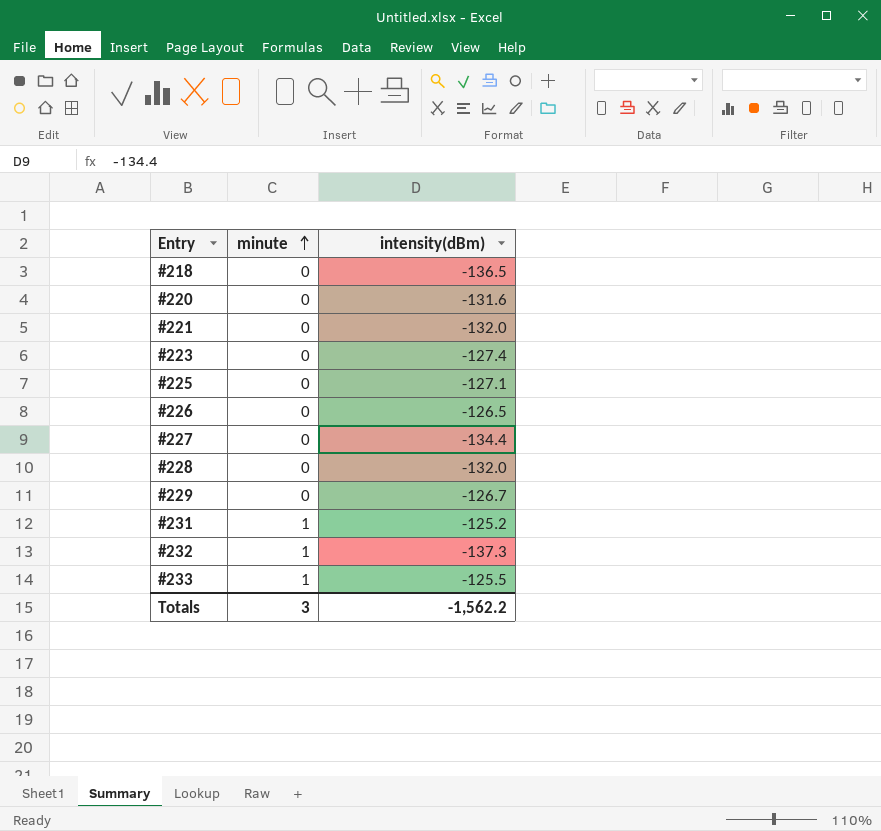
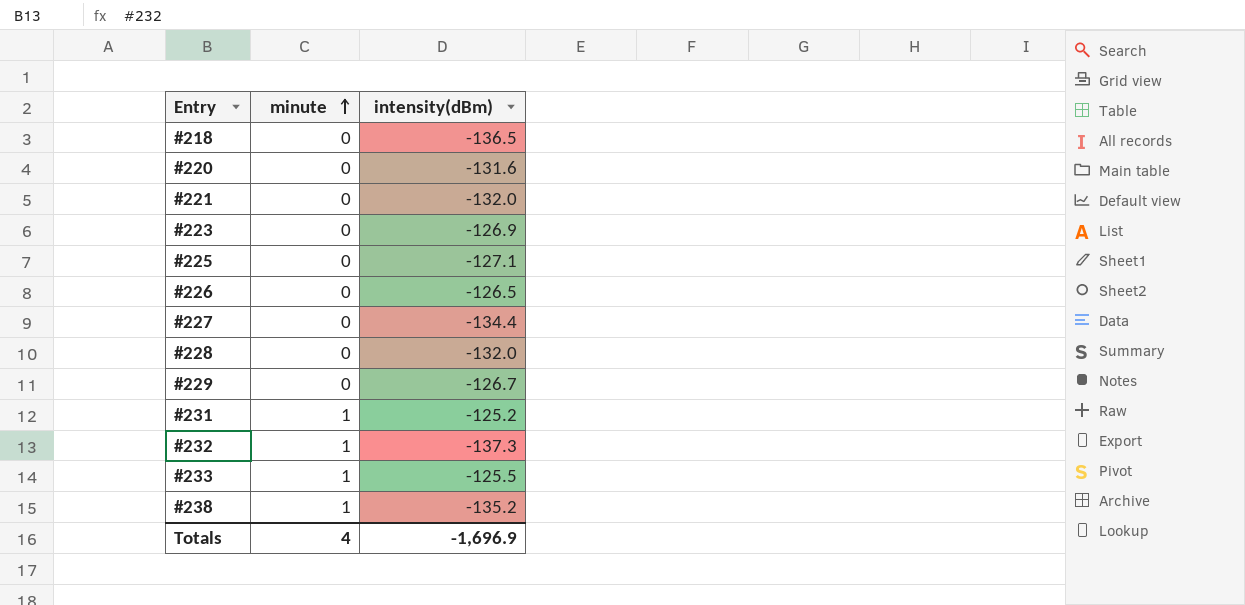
#223 | intensity(dBm): -127.4 -> -126.9
row #238: none -> 1 | -135.2
Totals | minute: 3 -> 4
Totals | intensity(dBm): -1,562.2 -> -1,696.9

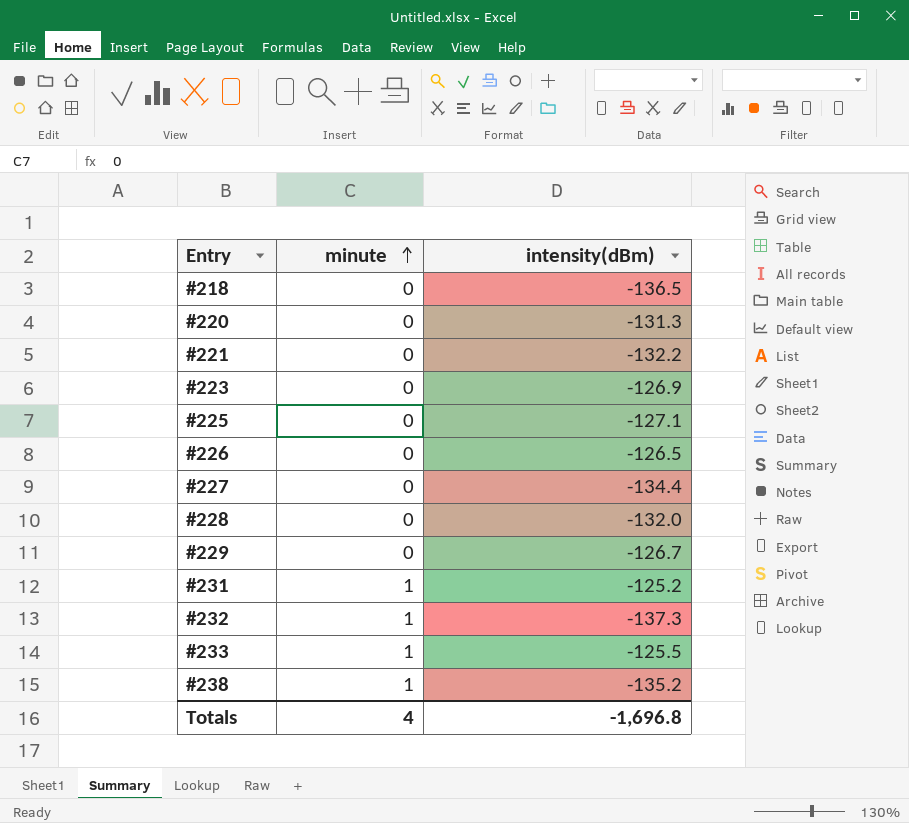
#220 | intensity(dBm): -131.6 -> -131.3
#221 | intensity(dBm): -132.0 -> -132.2
Totals | intensity(dBm): -1,696.9 -> -1,696.8

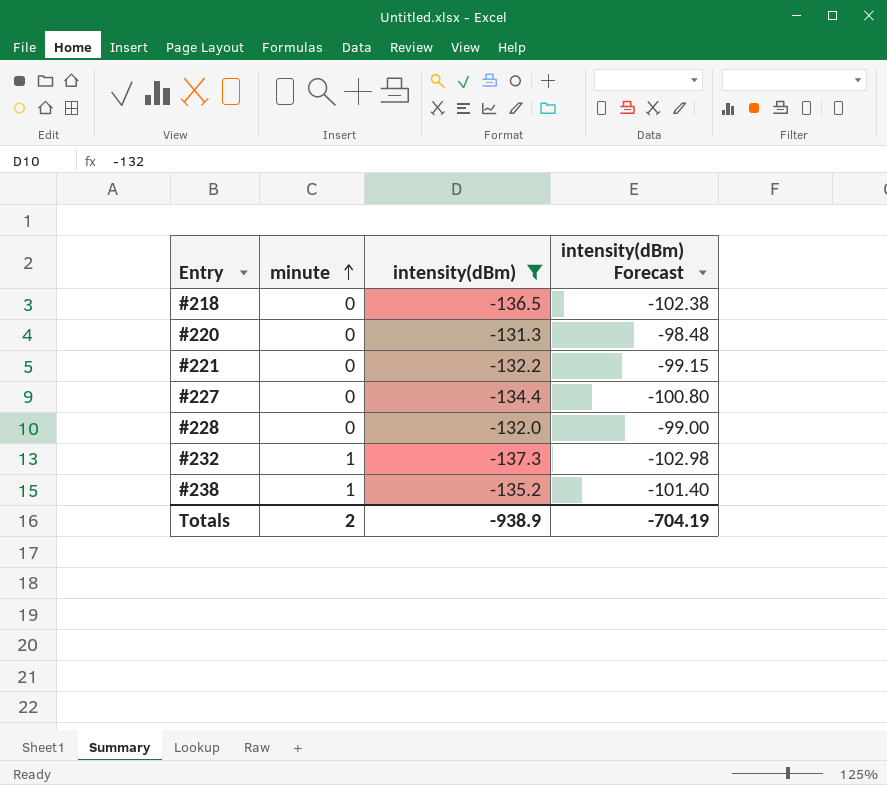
filter: none -> intensity(dBm) <= -131.3
column intensity(dBm) Forecast | formula: none -> [intensity(dBm)] * 0.75
Totals | minute: 4 -> 2
Totals | intensity(dBm): -1,696.8 -> -938.9

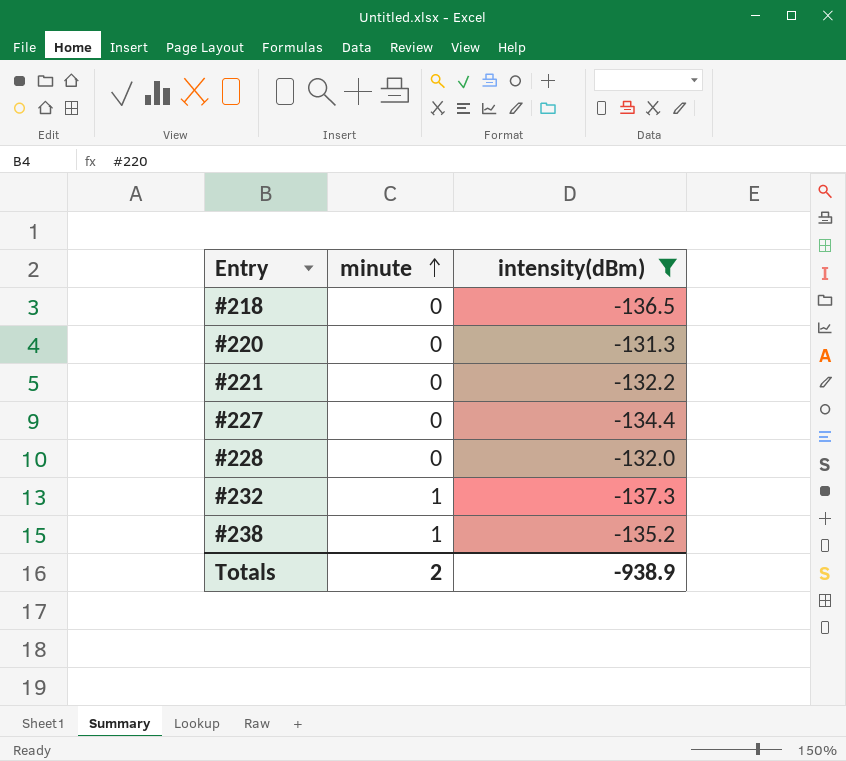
column intensity(dBm) Forecast | formula: [intensity(dBm)] * 0.75 -> none

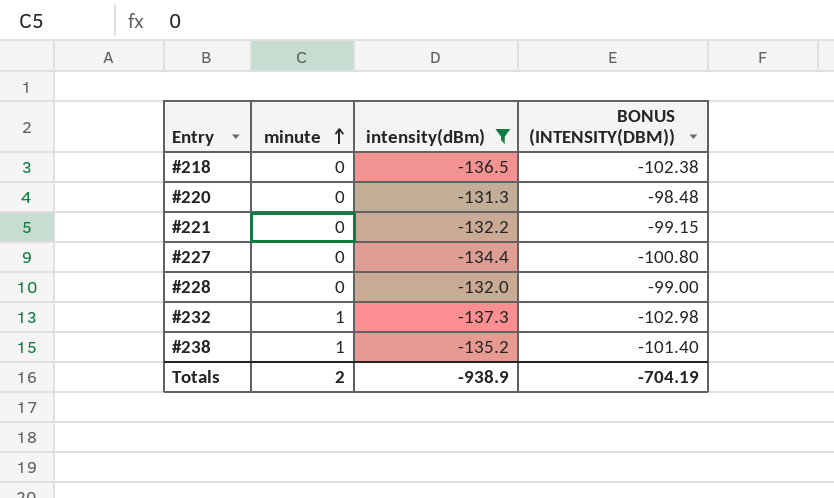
column BONUS (INTENSITY(DBM)) | formula: none -> [intensity(dBm)] * 0.75

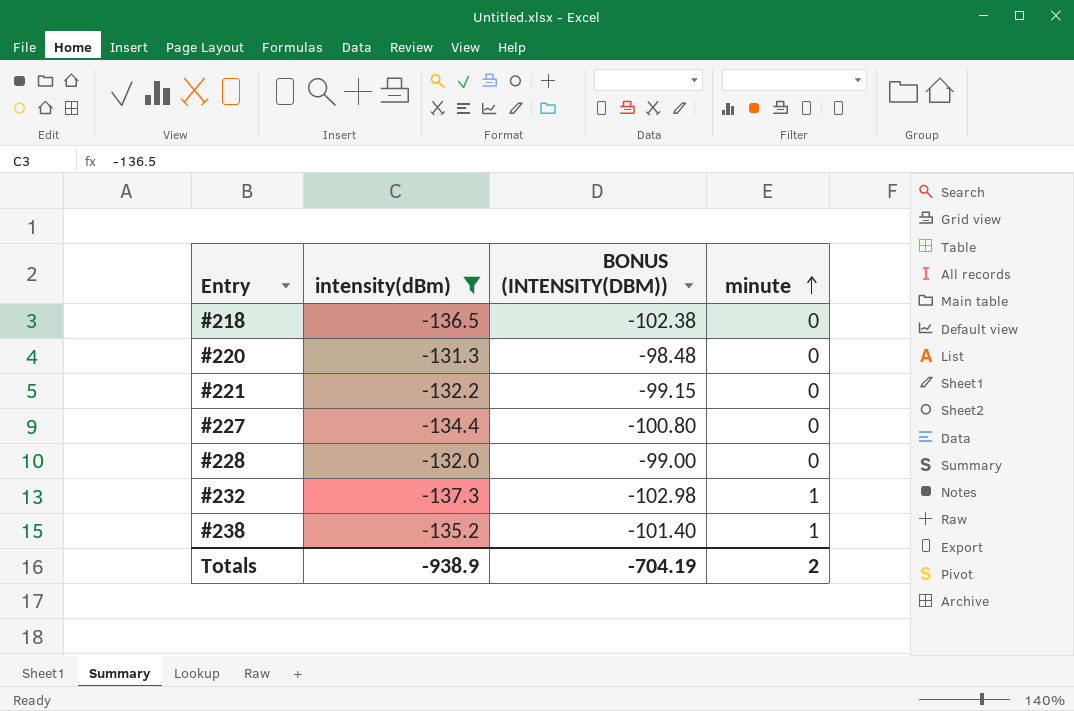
column minute | position: 2 -> 4

